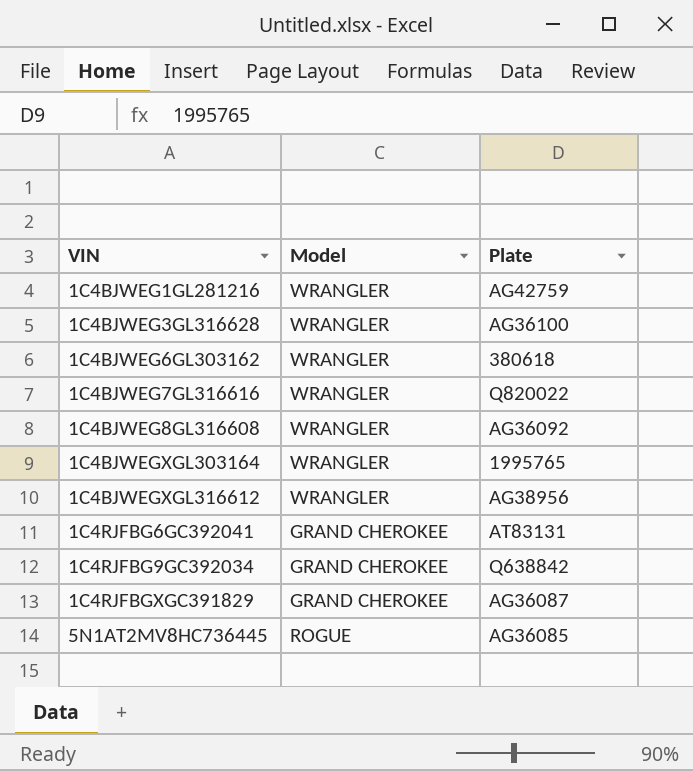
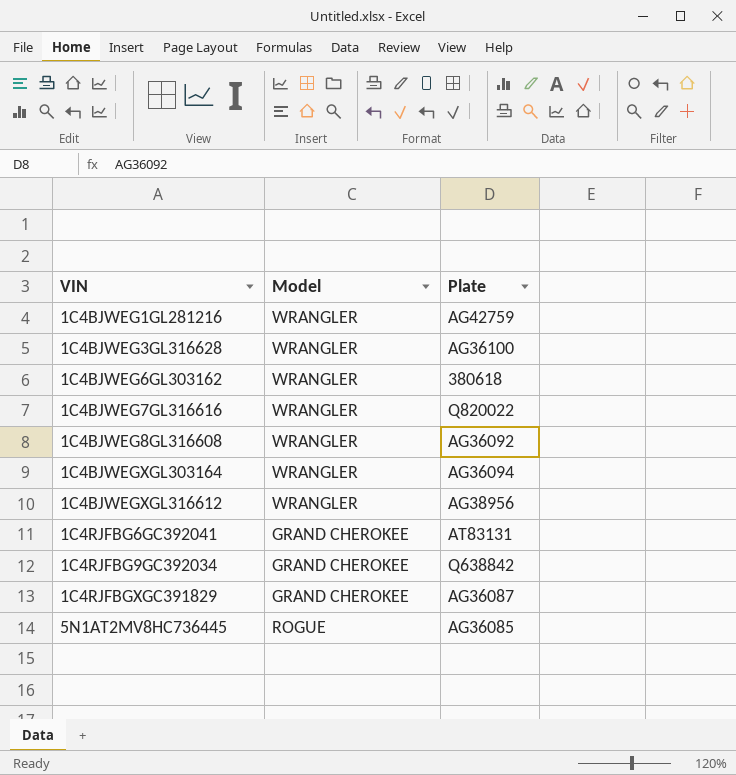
1C4BJWEGXGL303164 | Plate: 1995765 -> AG36094

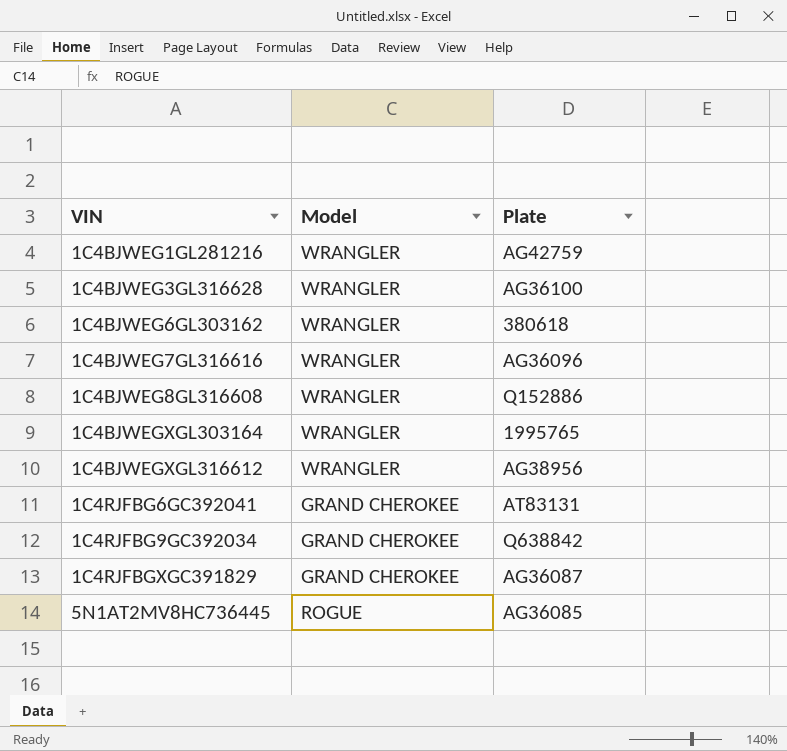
1C4BJWEG7GL316616 | Plate: Q820022 -> AG36096
1C4BJWEG8GL316608 | Plate: AG36092 -> Q152886
1C4BJWEGXGL303164 | Plate: AG36094 -> 1995765

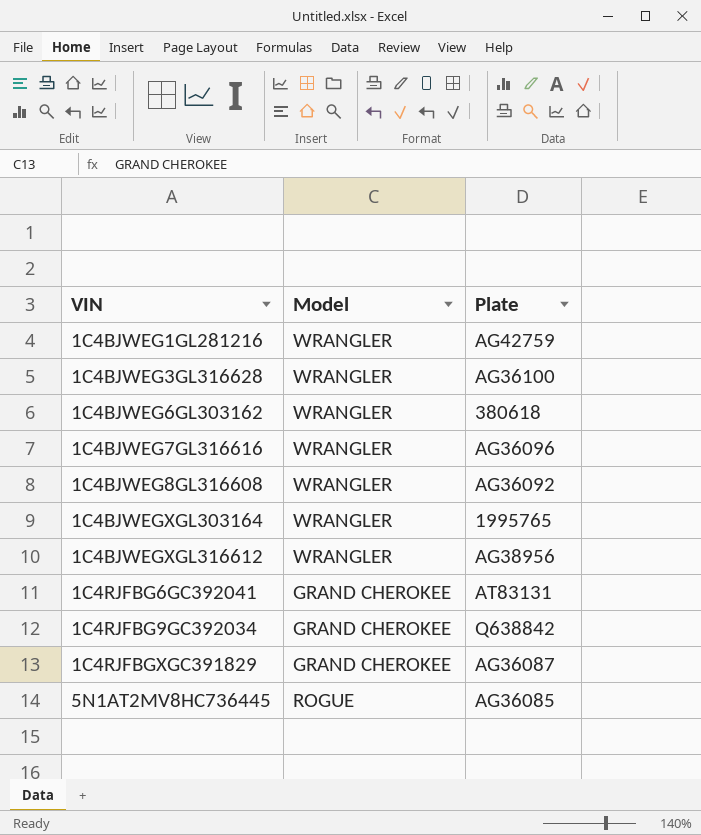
1C4BJWEG8GL316608 | Plate: Q152886 -> AG36092

